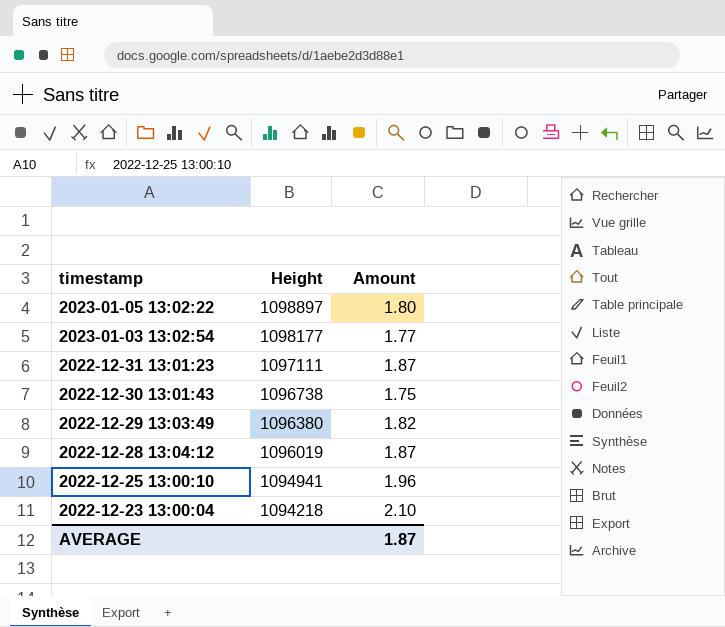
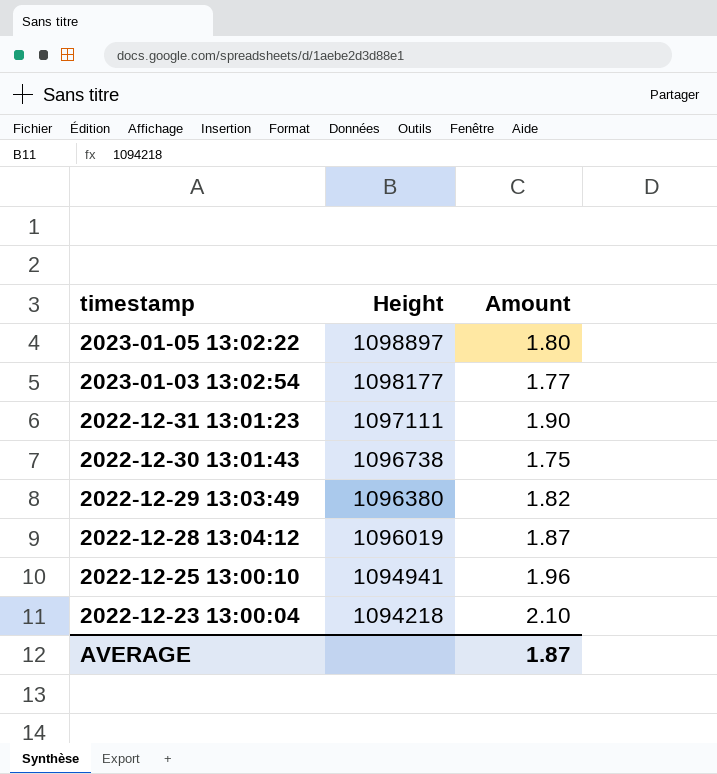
2022-12-31 13:01:23 | Amount: 1.87 -> 1.90

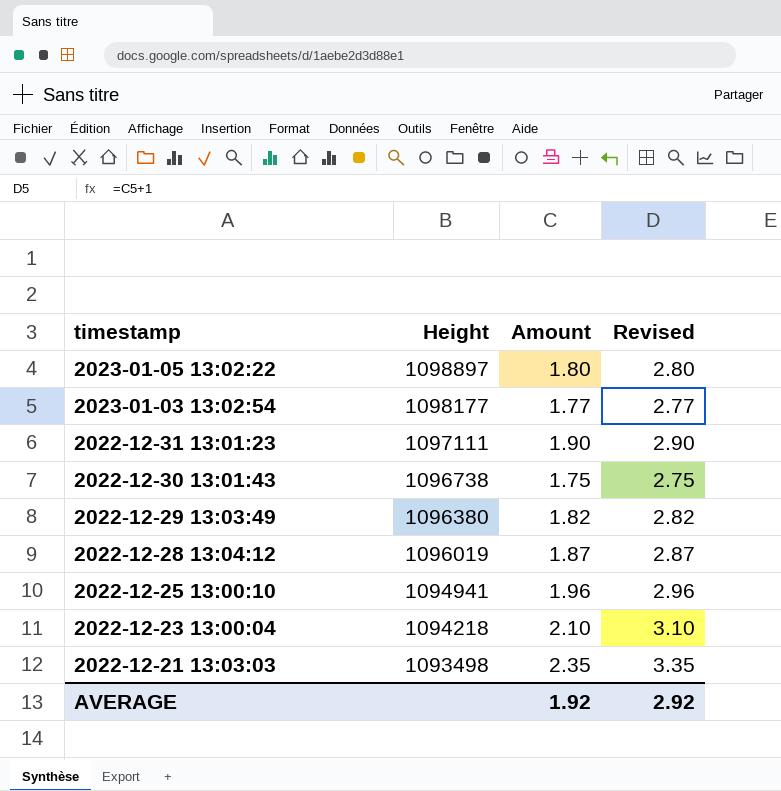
column Revised | formula: none -> [Amount] + 1
row 2022-12-21 13:03:03: none -> 1093498 | 2.35 | 3.35
AVERAGE | Amount: 1.87 -> 1.92

